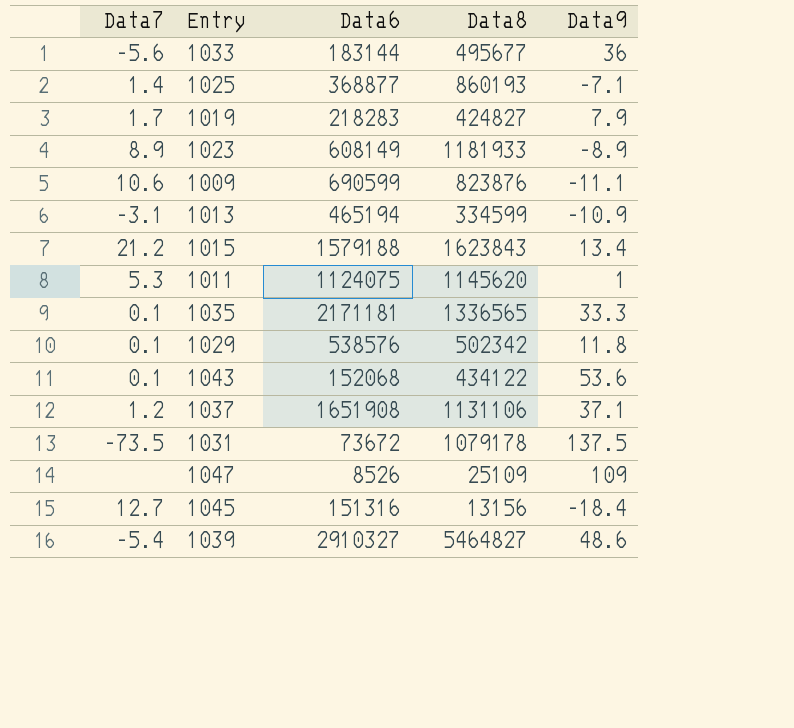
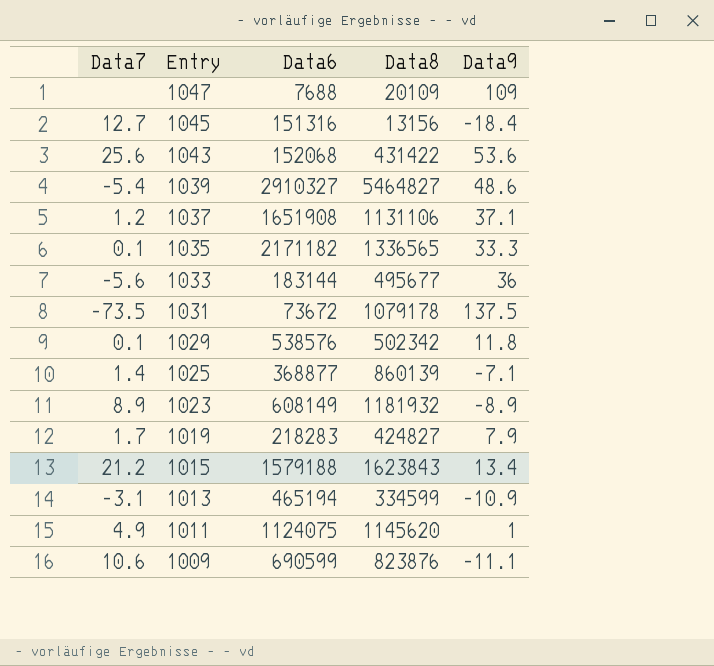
row order: none -> Entry descending
1047 | Data6: 8526 -> 7688
1047 | Data8: 25109 -> 20109
1043 | Data7: 0.1 -> 25.6
1043 | Data8: 434122 -> 431422
1035 | Data6: 2171181 -> 2171182
1025 | Data8: 860193 -> 860139
1023 | Data8: 1181933 -> 1181932
1011 | Data7: 5.3 -> 4.9

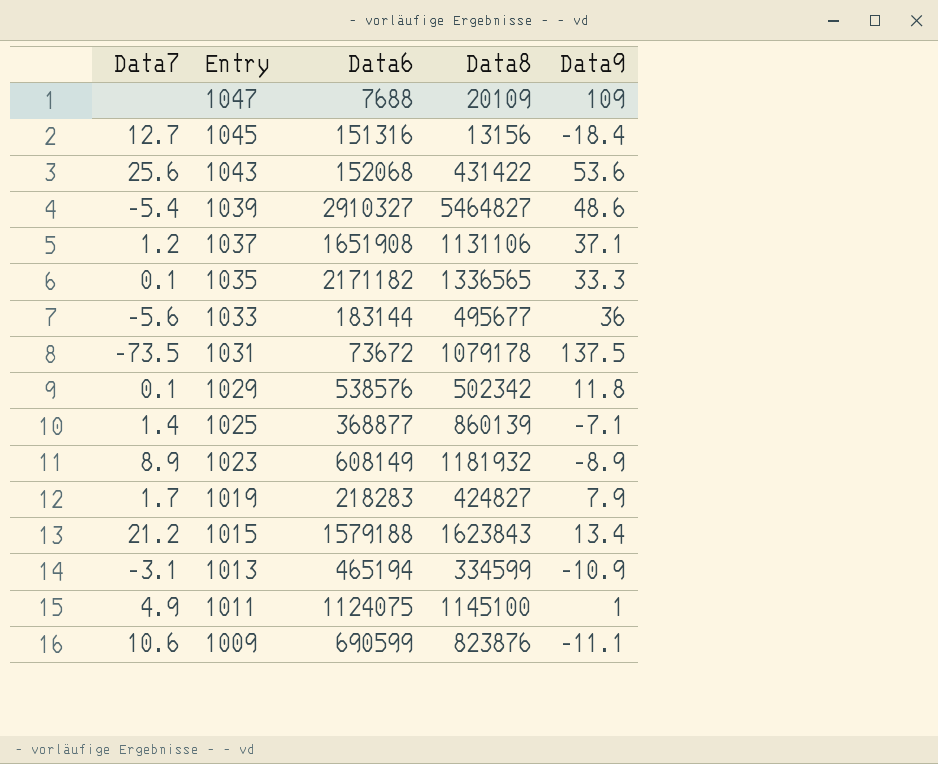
1011 | Data8: 1145620 -> 1145100

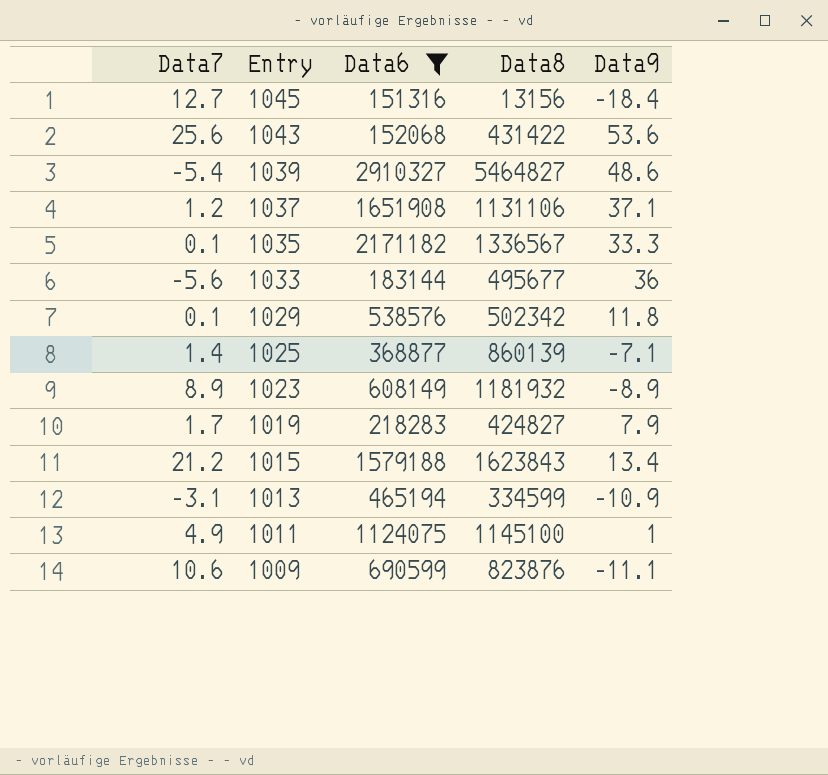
filter: none -> Data6 >= 151316
1035 | Data8: 1336565 -> 1336567

